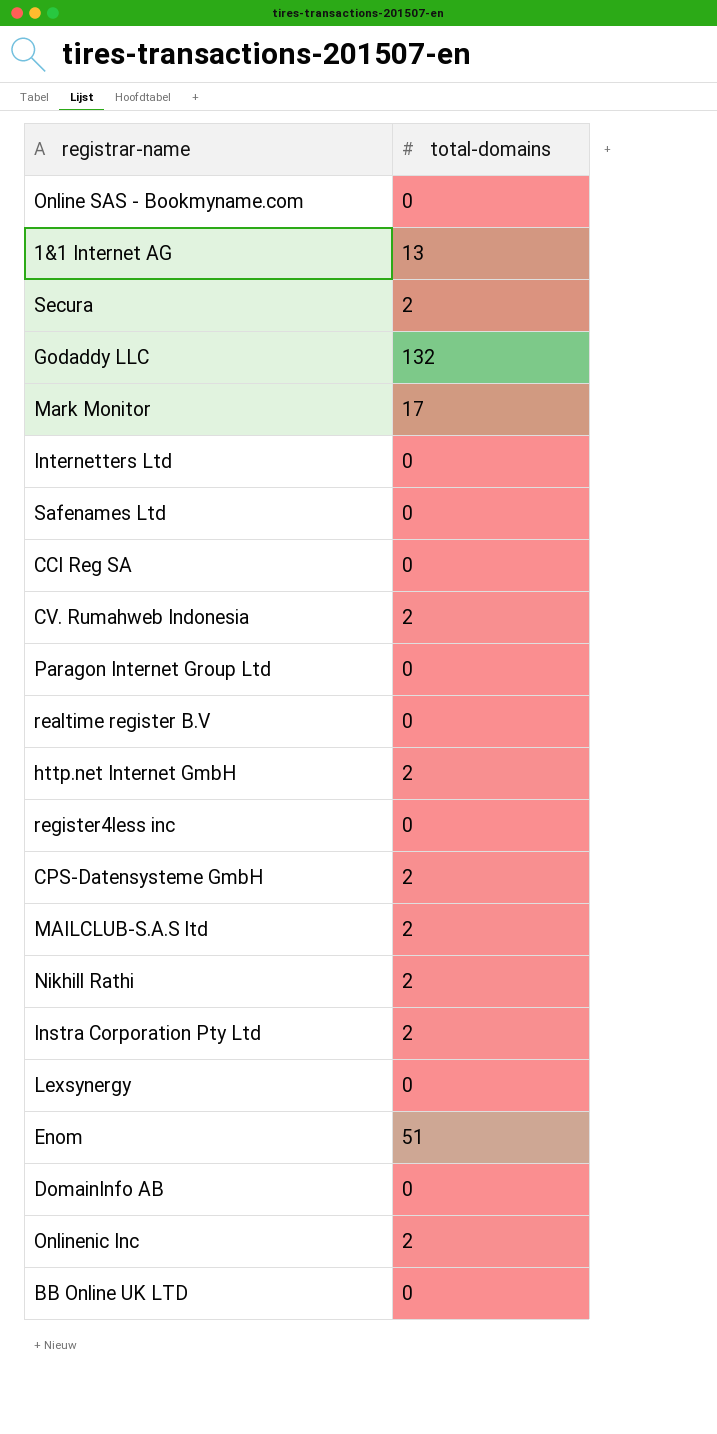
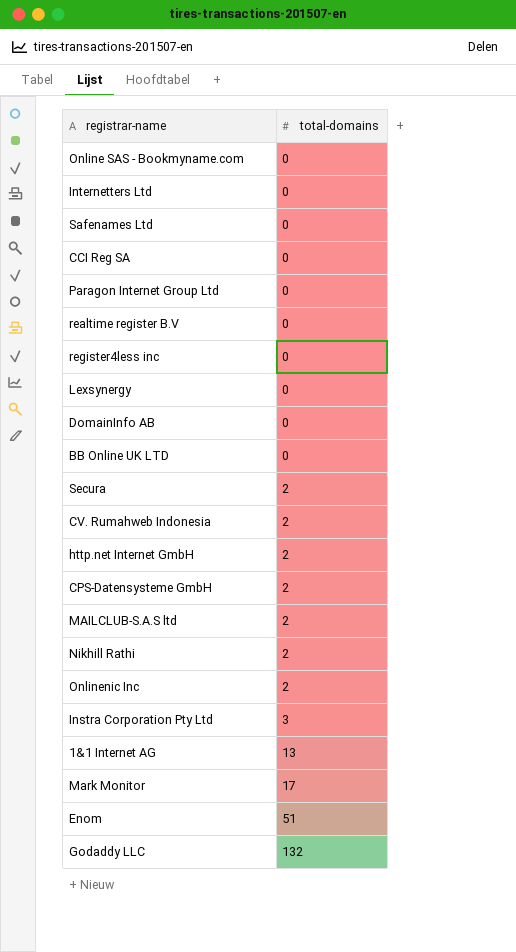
row order: none -> total-domains ascending
Instra Corporation Pty Ltd | total-domains: 2 -> 3

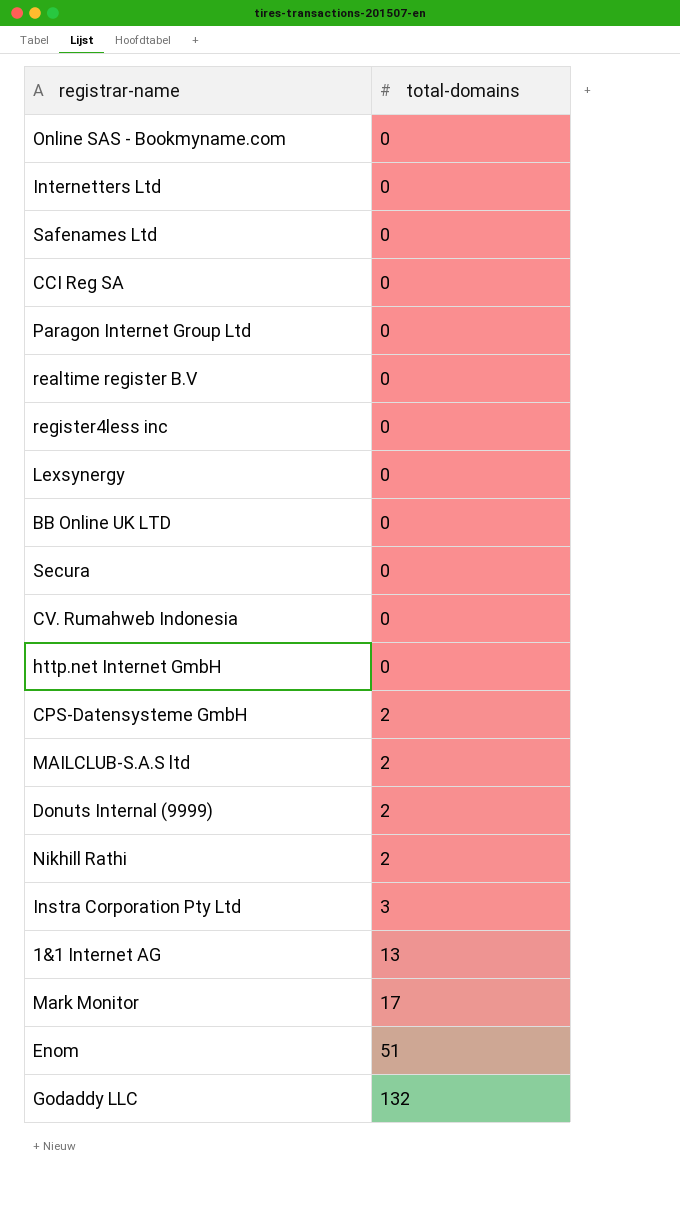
row DomainInfo AB: 0 -> none
row Onlinenic Inc: 2 -> none
Secura | total-domains: 2 -> 0
CV. Rumahweb Indonesia | total-domains: 2 -> 0
http.net Internet GmbH | total-domains: 2 -> 0
row Donuts Internal (9999): none -> 2

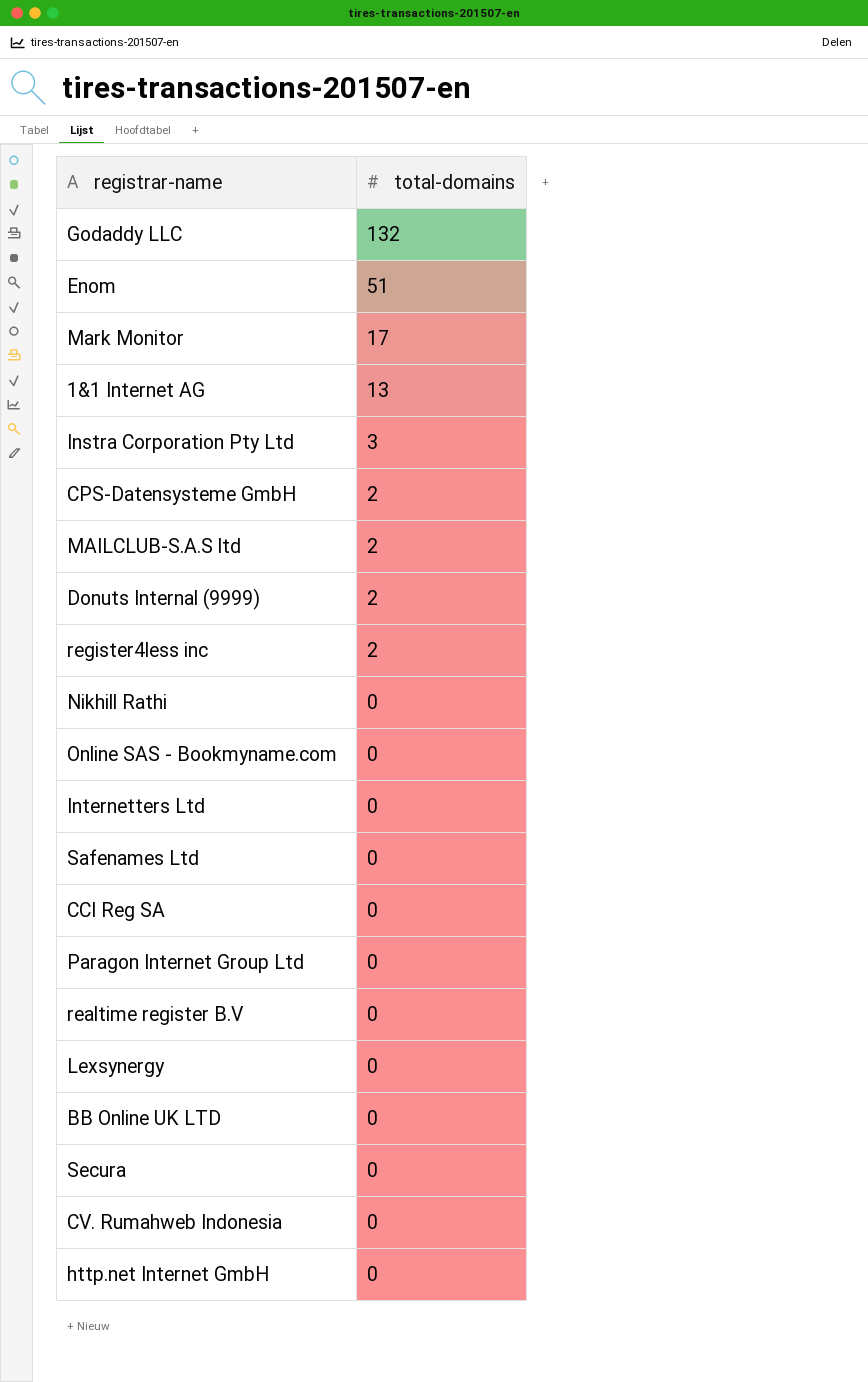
row order: total-domains ascending -> total-domains descending
register4less inc | total-domains: 0 -> 2
Nikhill Rathi | total-domains: 2 -> 0

